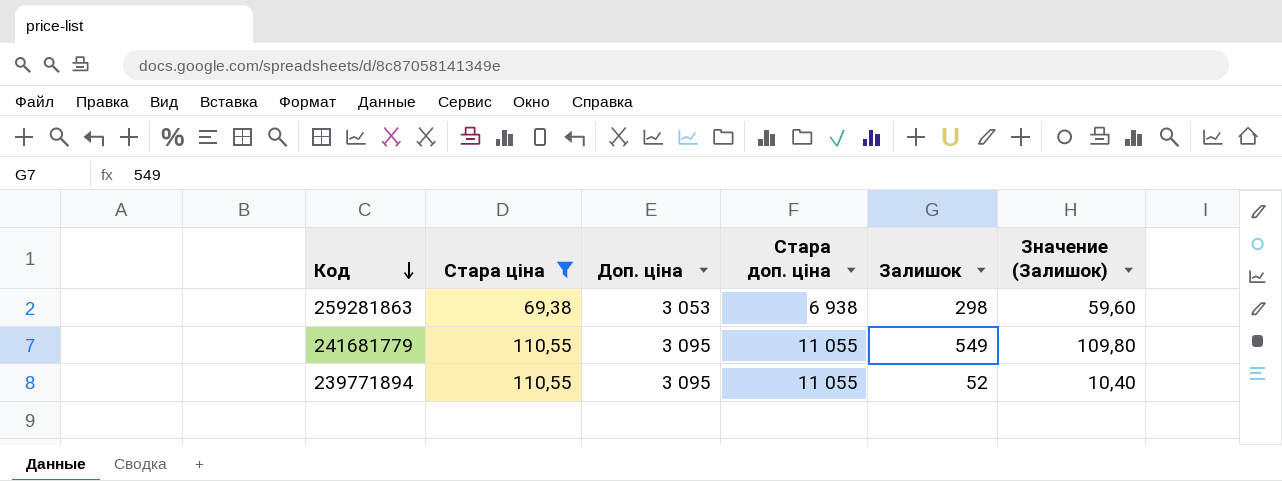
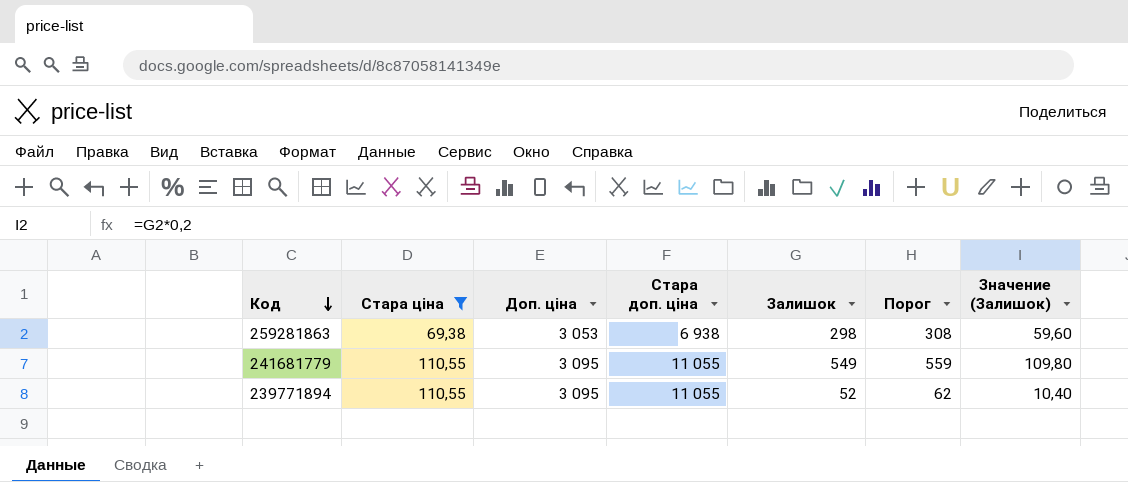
column Порог | formula: none -> [Залишок] + 10

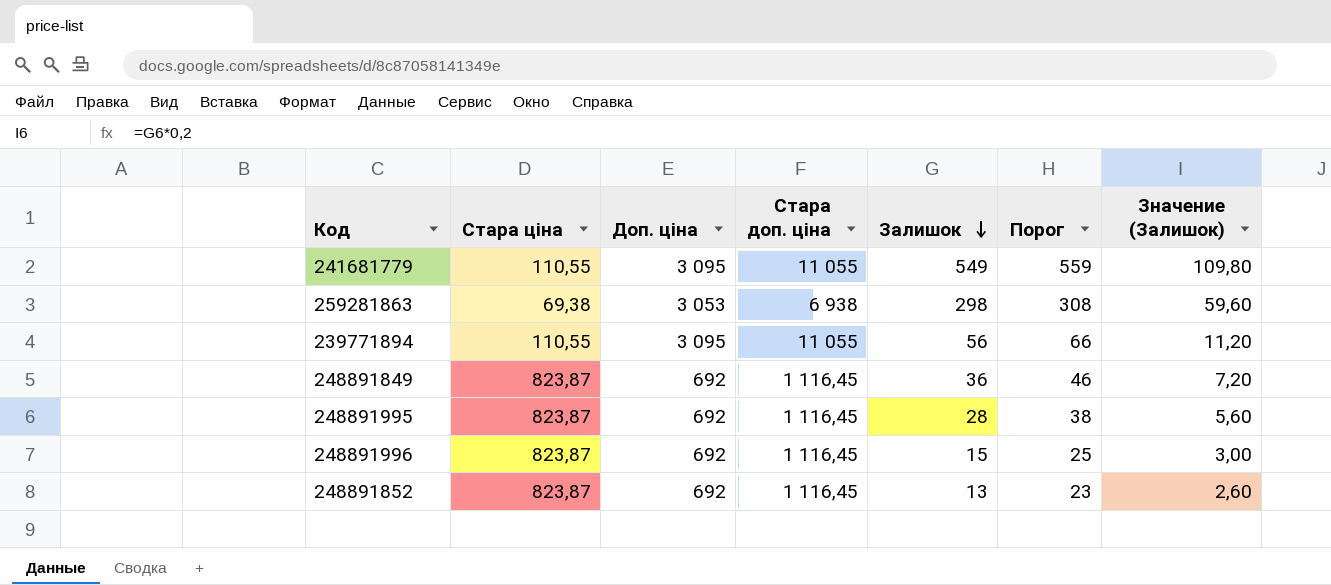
filter: Стара ціна != 823,87 -> none
row order: Код descending -> Залишок descending
239771894 | Залишок: 52 -> 56
239771894 | Порог: 62 -> 66
239771894 | Значение (Залишок): 10,40 -> 11,20

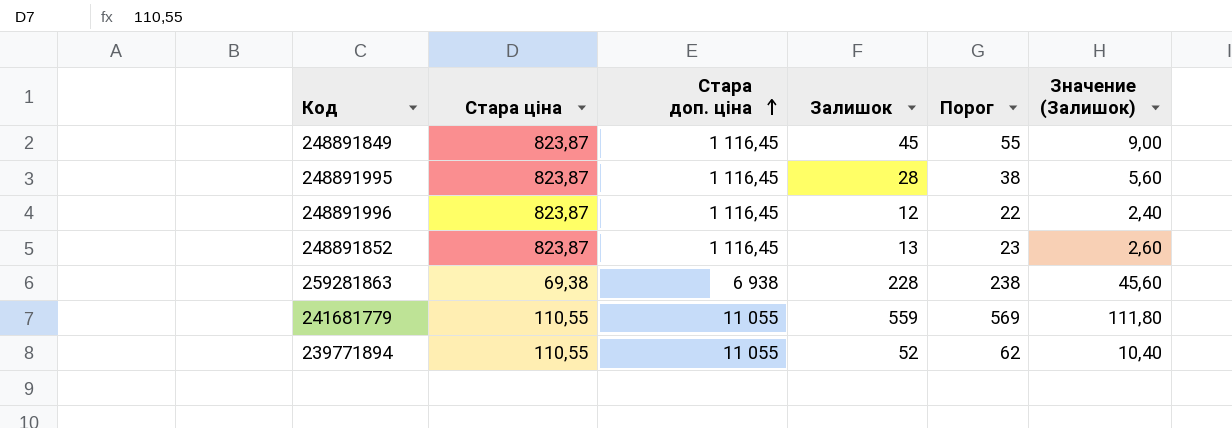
row order: Залишок descending -> Стара доп. ціна ascending
column Доп. ціна | position: 3 -> none
248891849 | Залишок: 36 -> 45
248891849 | Порог: 46 -> 55
248891849 | Значение (Залишок): 7,20 -> 9,00
248891996 | Залишок: 15 -> 12
248891996 | Порог: 25 -> 22
248891996 | Значение (Залишок): 3,00 -> 2,40
259281863 | Залишок: 298 -> 228
259281863 | Порог: 308 -> 238
259281863 | Значение (Залишок): 59,60 -> 45,60
241681779 | Залишок: 549 -> 559
241681779 | Порог: 559 -> 569
241681779 | Значение (Залишок): 109,80 -> 111,80
239771894 | Залишок: 56 -> 52
239771894 | Порог: 66 -> 62
239771894 | Значение (Залишок): 11,20 -> 10,40

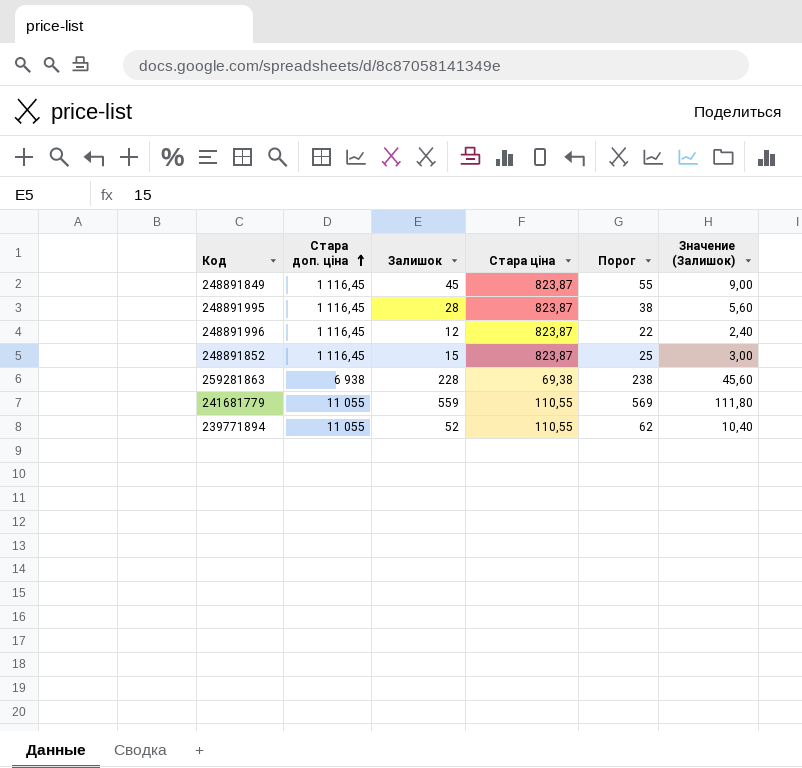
column Стара ціна | position: 2 -> 4
248891852 | Залишок: 13 -> 15
248891852 | Порог: 23 -> 25
248891852 | Значение (Залишок): 2,60 -> 3,00

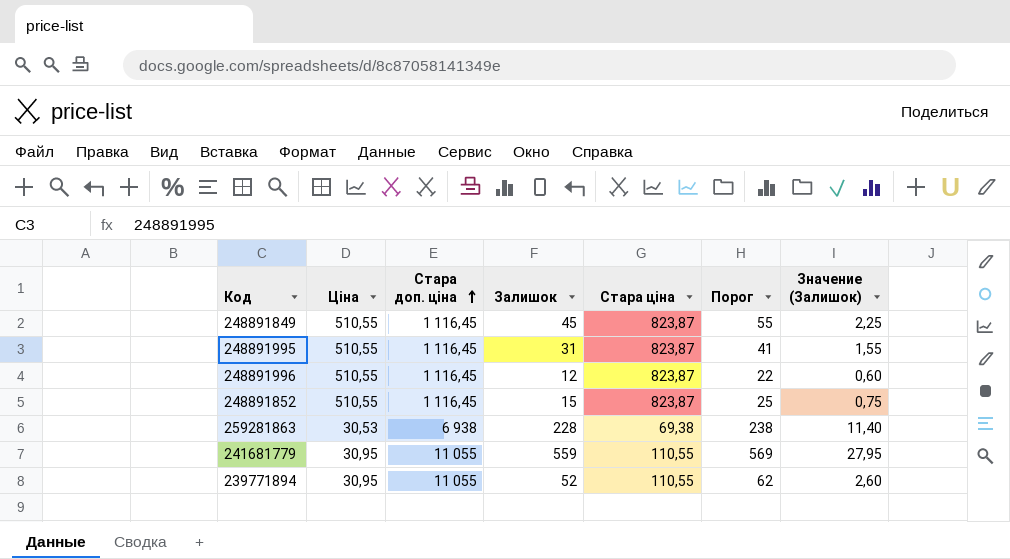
column Ціна | position: none -> 2
column Значение (Залишок) | formula: [Залишок] * 0,2 -> [Залишок] * 0,05
248891995 | Залишок: 28 -> 31
248891995 | Порог: 38 -> 41

